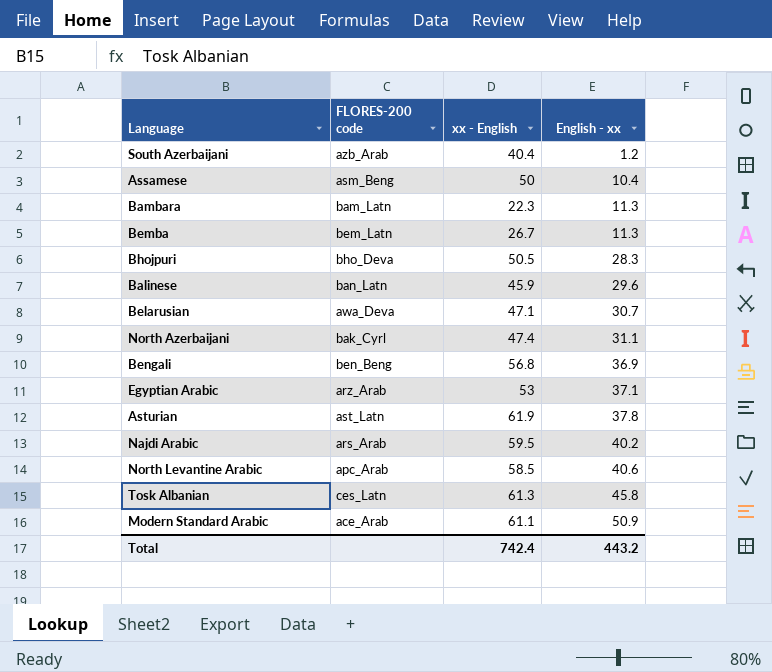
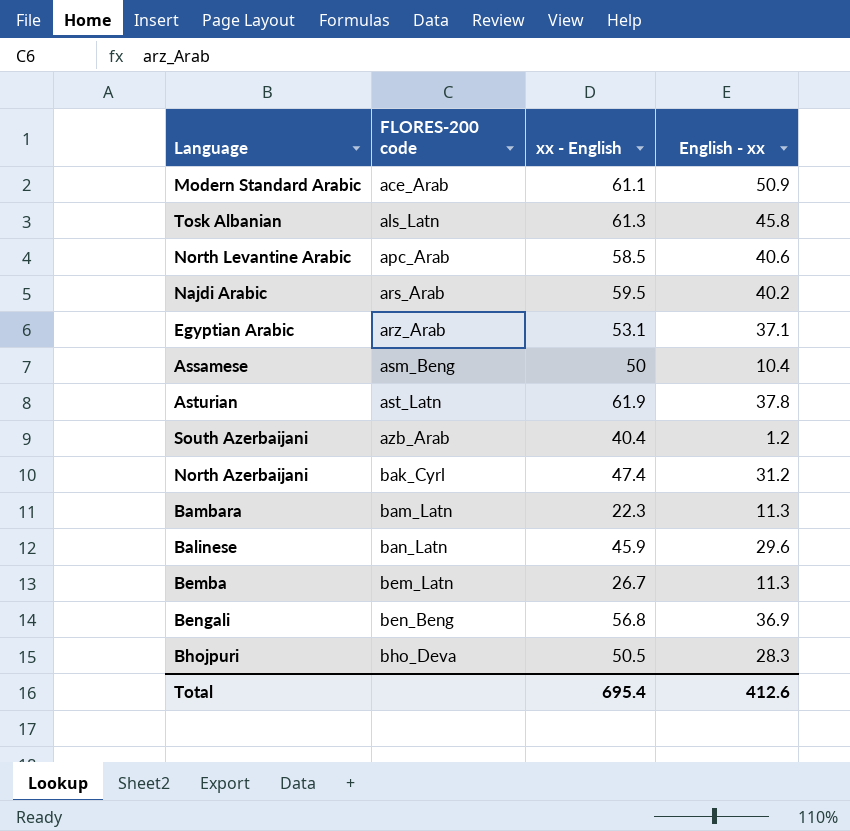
row order: English - xx ascending -> FLORES-200 code ascending
row Belarusian: awa_Deva | 47.1 | 30.7 -> none
Tosk Albanian | FLORES-200 code: ces_Latn -> als_Latn
Egyptian Arabic | xx - English: 53 -> 53.1
North Azerbaijani | English - xx: 31.1 -> 31.2
Total | xx - English: 742.4 -> 695.4
Total | English - xx: 443.2 -> 412.6

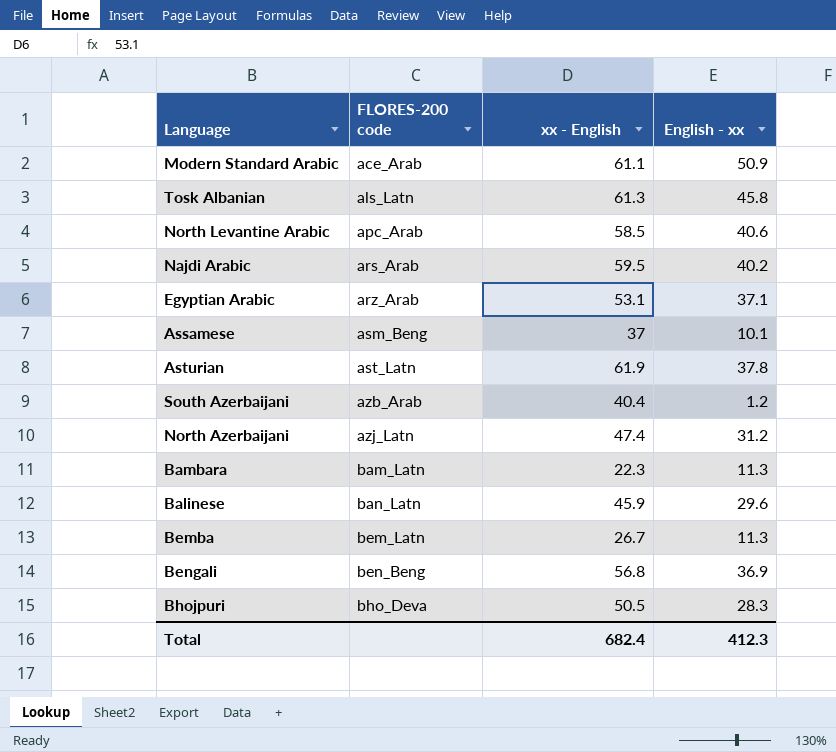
Assamese | xx - English: 50 -> 37
Assamese | English - xx: 10.4 -> 10.1
North Azerbaijani | FLORES-200 code: bak_Cyrl -> azj_Latn
Total | xx - English: 695.4 -> 682.4
Total | English - xx: 412.6 -> 412.3

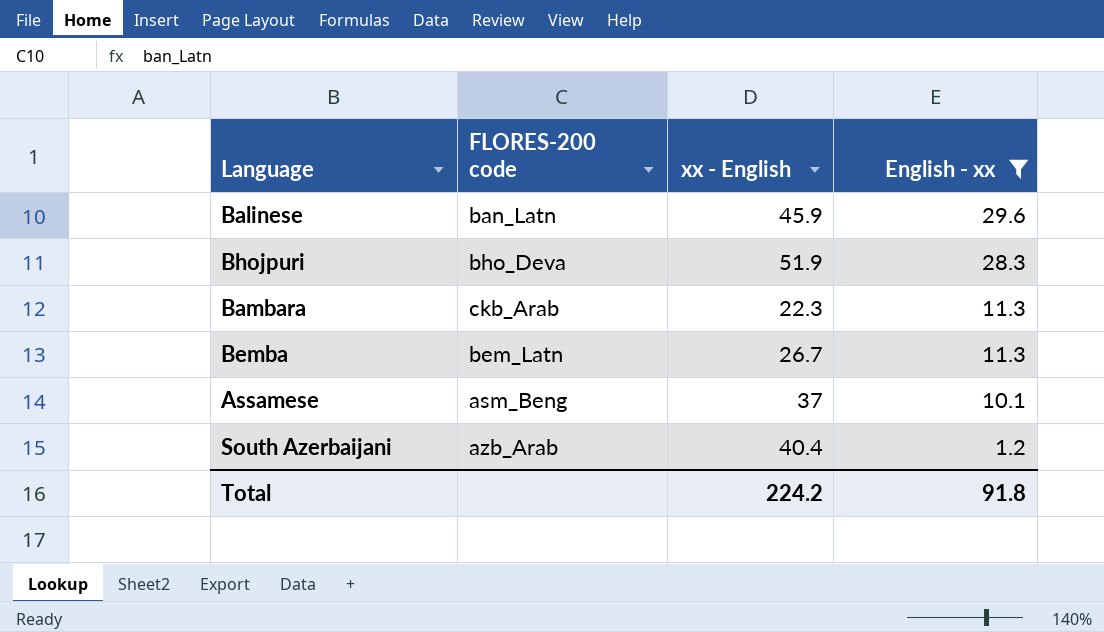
filter: none -> English - xx <= 29.6
row order: FLORES-200 code ascending -> English - xx descending
Bhojpuri | xx - English: 50.5 -> 51.9
Bambara | FLORES-200 code: bam_Latn -> ckb_Arab
Total | xx - English: 682.4 -> 224.2
Total | English - xx: 412.3 -> 91.8

